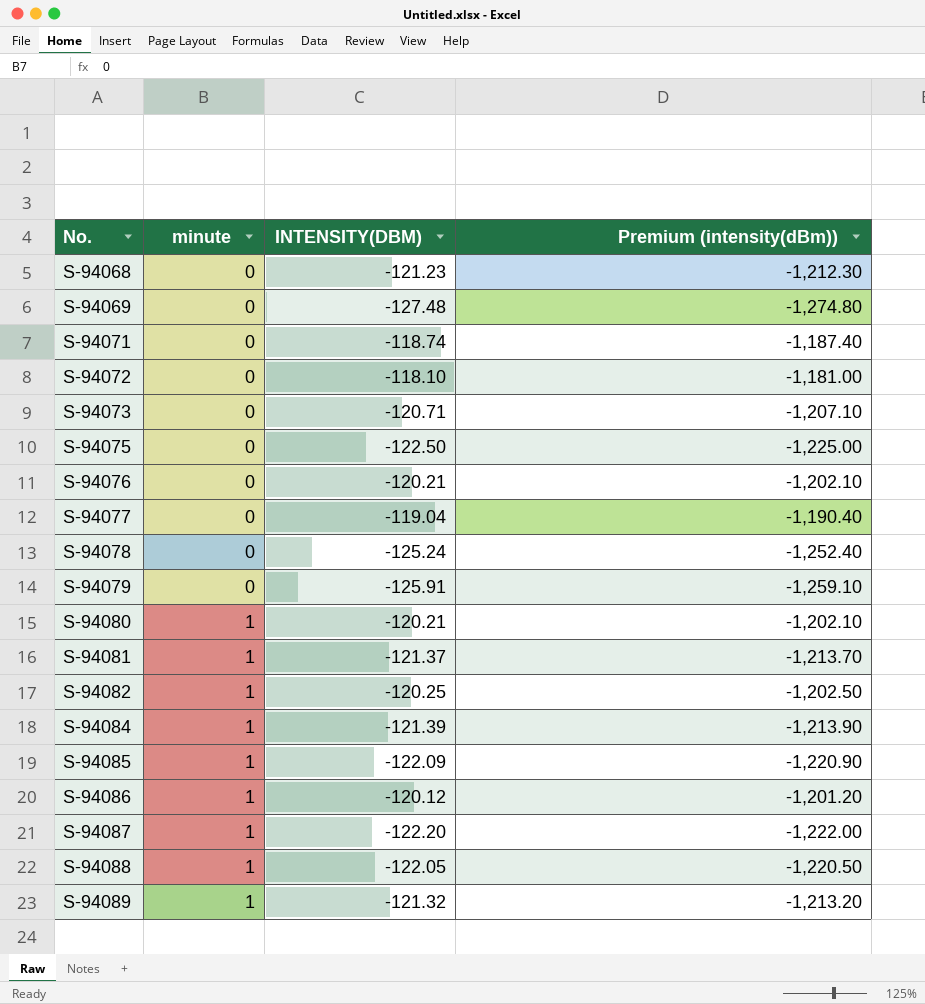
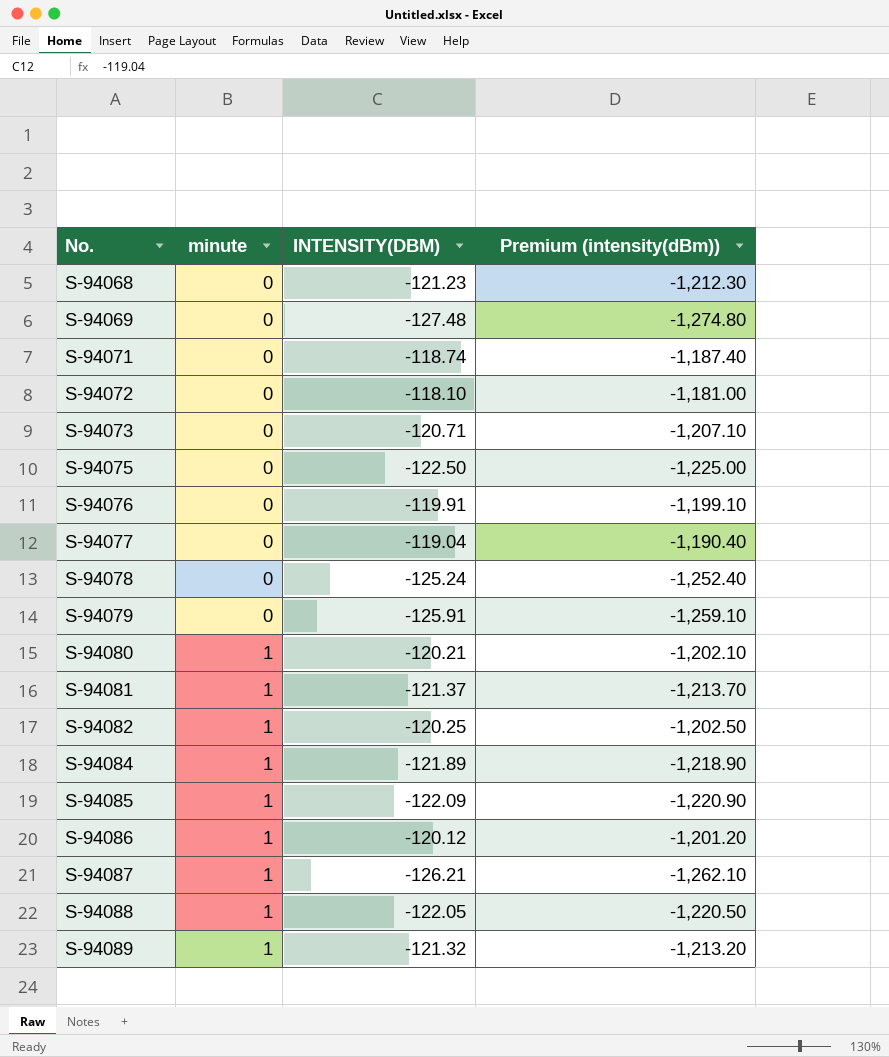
S-94076 | INTENSITY(DBM): -120.21 -> -119.91
S-94076 | Premium (intensity(dBm)): -1,202.10 -> -1,199.10
S-94084 | INTENSITY(DBM): -121.39 -> -121.89
S-94084 | Premium (intensity(dBm)): -1,213.90 -> -1,218.90
S-94087 | INTENSITY(DBM): -122.20 -> -126.21
S-94087 | Premium (intensity(dBm)): -1,222.00 -> -1,262.10

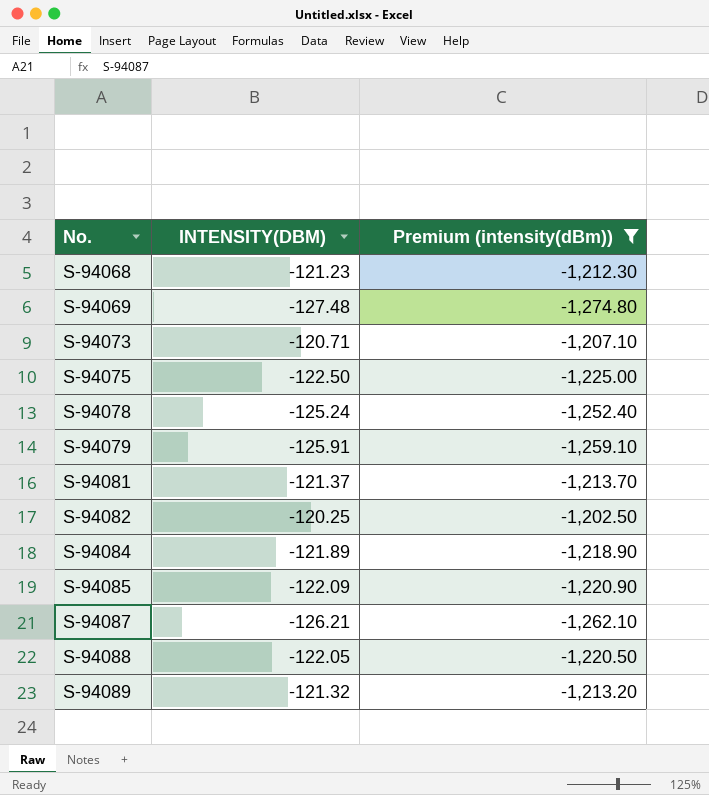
filter: none -> Premium (intensity(dBm)) <= -1,202.50
column minute | position: 2 -> none

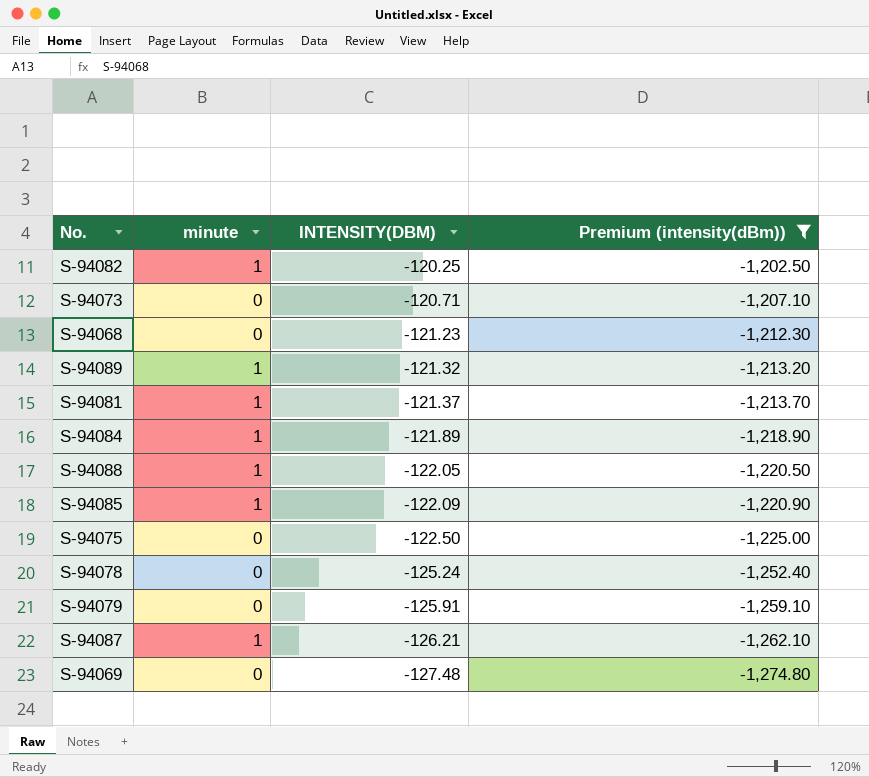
row order: No. ascending -> INTENSITY(DBM) descending
column minute | position: none -> 2

